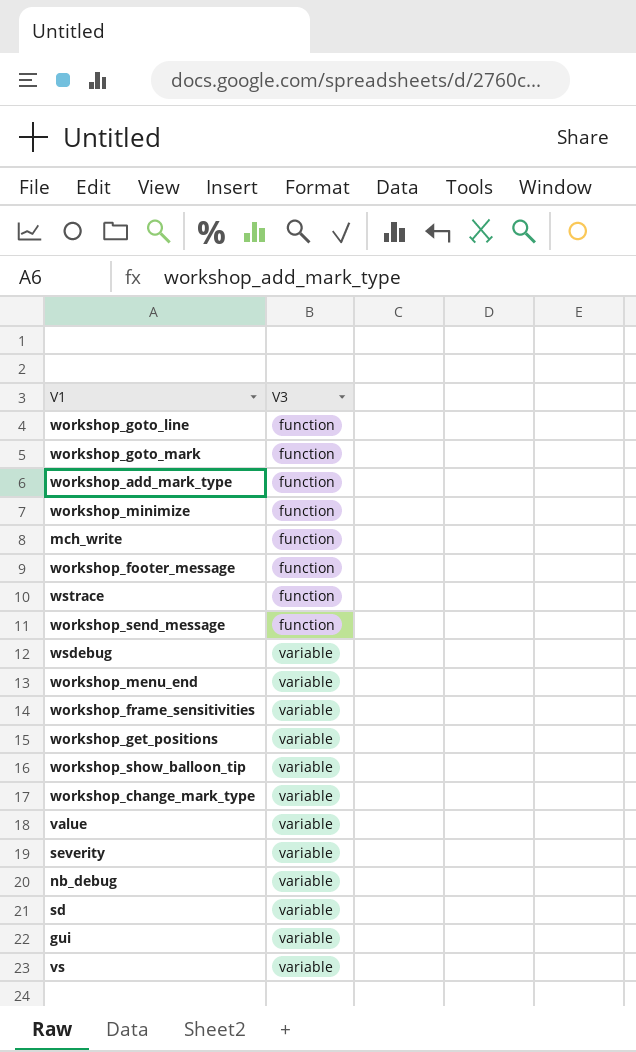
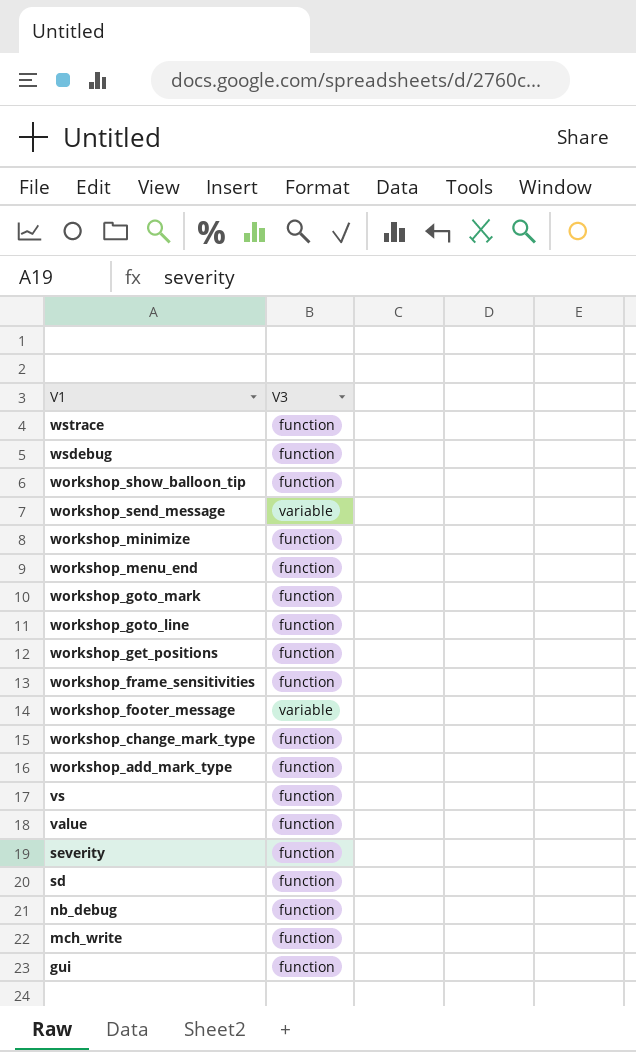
row order: V3 ascending -> V1 descending
wsdebug | V3: variable -> function
workshop_show_balloon_tip | V3: variable -> function
workshop_send_message | V3: function -> variable
workshop_menu_end | V3: variable -> function
workshop_get_positions | V3: variable -> function
workshop_frame_sensitivities | V3: variable -> function
workshop_footer_message | V3: function -> variable
workshop_change_mark_type | V3: variable -> function
vs | V3: variable -> function
value | V3: variable -> function
severity | V3: variable -> function
sd | V3: variable -> function
nb_debug | V3: variable -> function
gui | V3: variable -> function

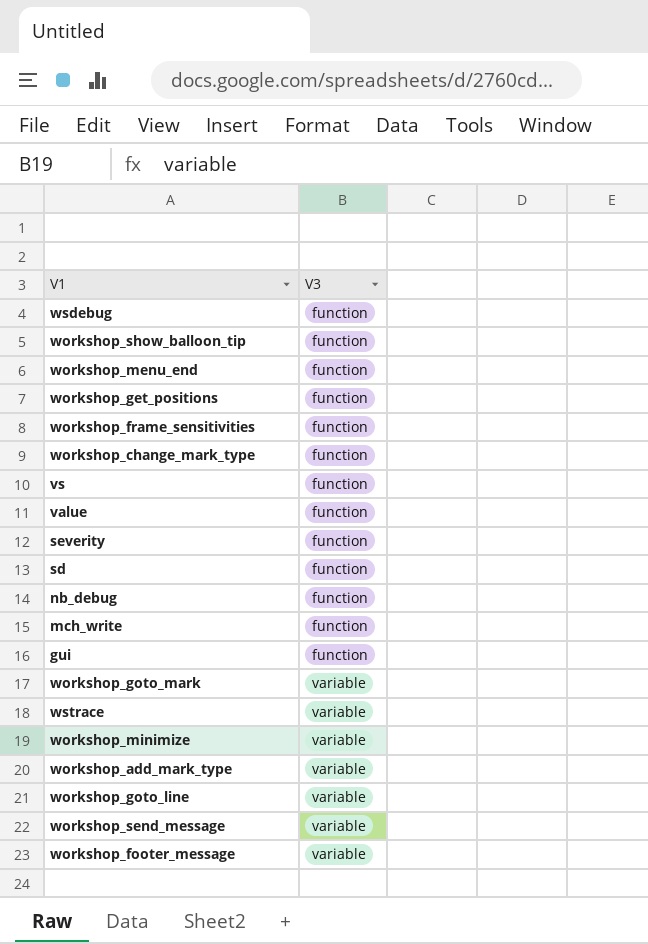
row order: V1 descending -> V3 ascending
workshop_goto_mark | V3: function -> variable
wstrace | V3: function -> variable
workshop_minimize | V3: function -> variable
workshop_add_mark_type | V3: function -> variable
workshop_goto_line | V3: function -> variable

